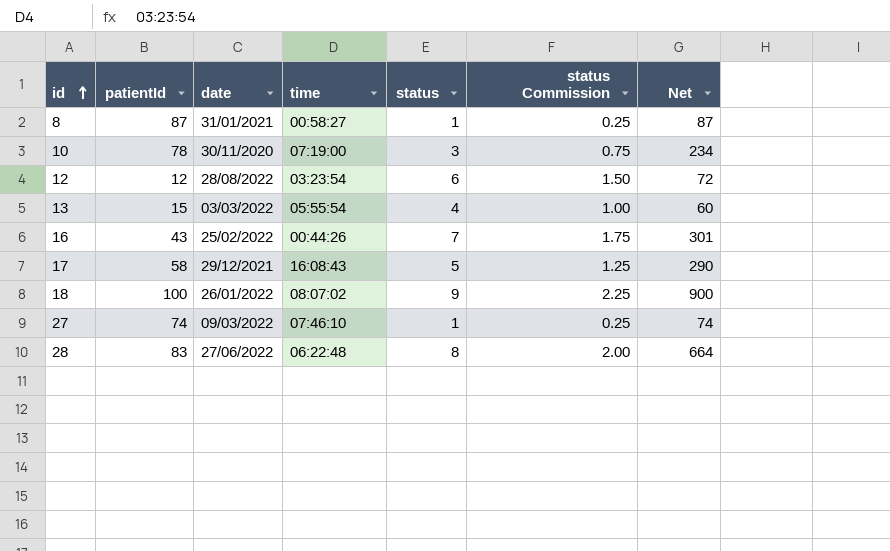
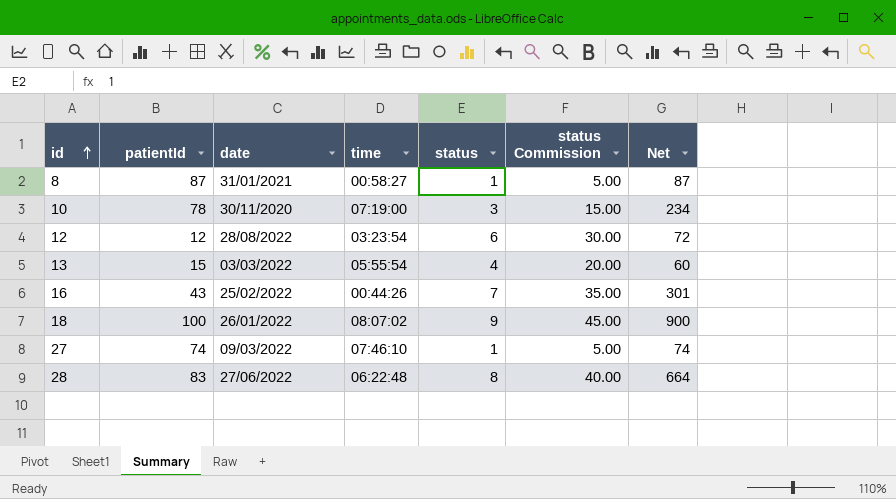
column status Commission | formula: [status] * 0.25 -> [status] * 5
row 17: 58 | 29/12/2021 | 16:08:43 | 5 | 1.25 | 290 -> none

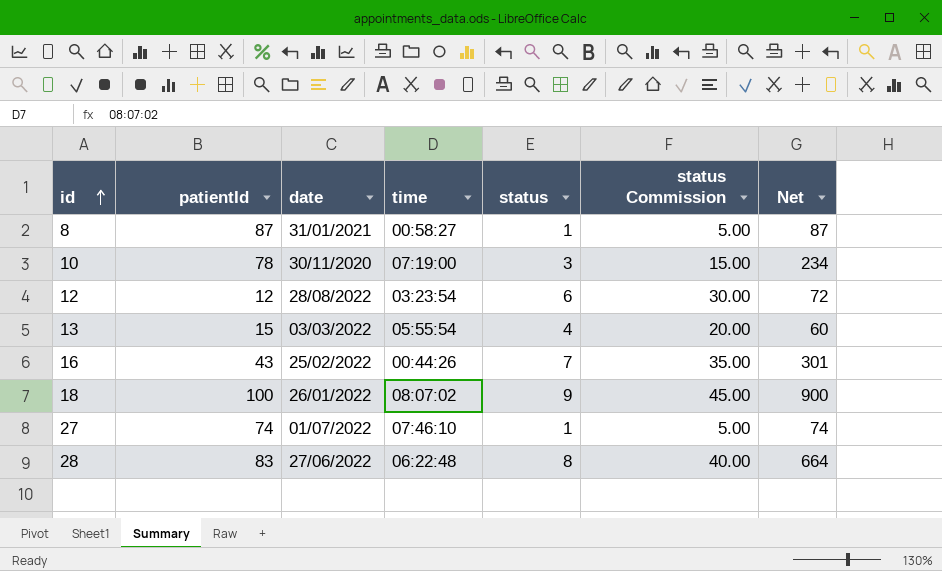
27 | date: 09/03/2022 -> 01/07/2022

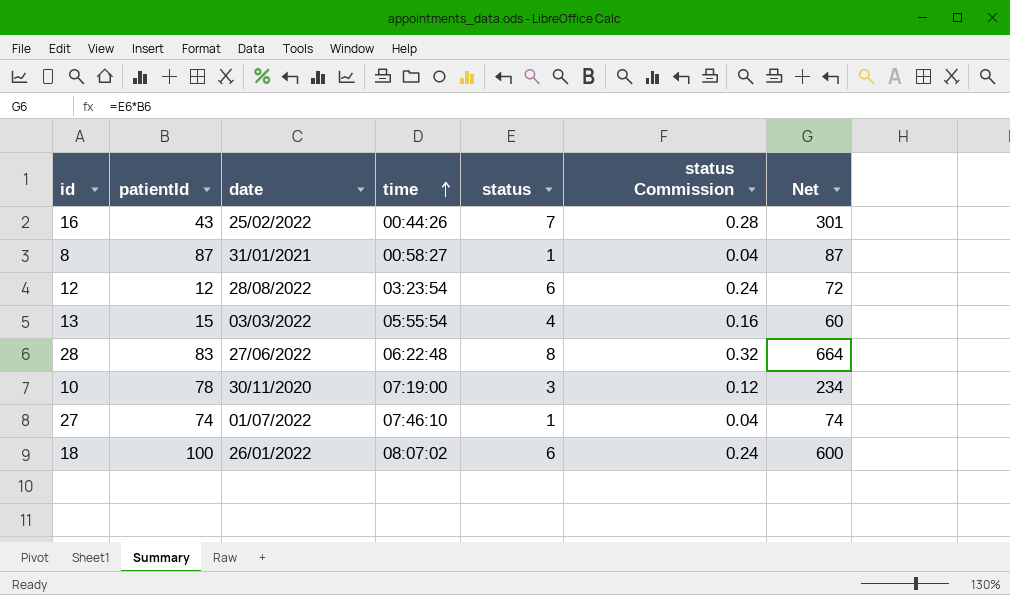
row order: id ascending -> time ascending
column status Commission | formula: [status] * 5 -> [status] * 0.04
18 | status: 9 -> 6
18 | Net: 900 -> 600

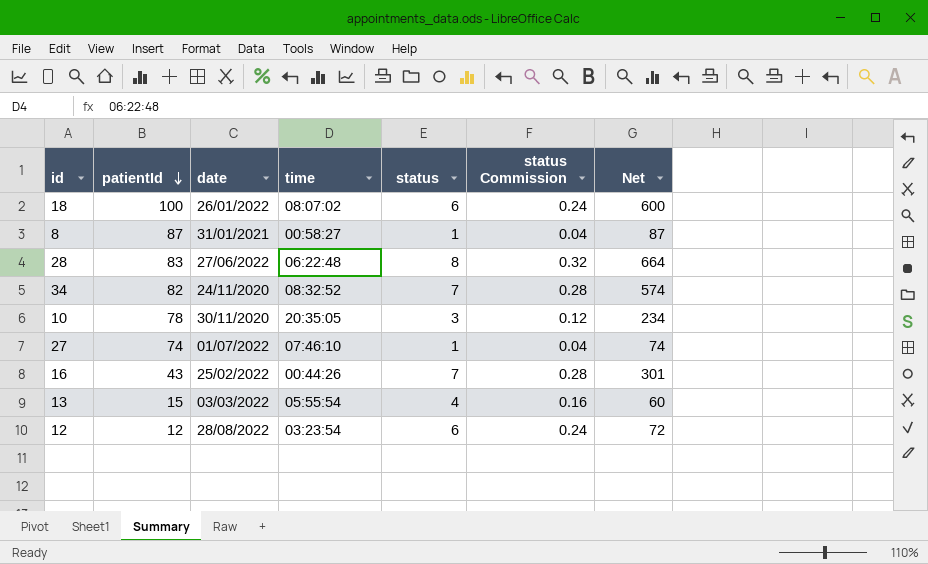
row order: time ascending -> patientId descending
row 34: none -> 82 | 24/11/2020 | 08:32:52 | 7 | 0.28 | 574
10 | time: 07:19:00 -> 20:35:05

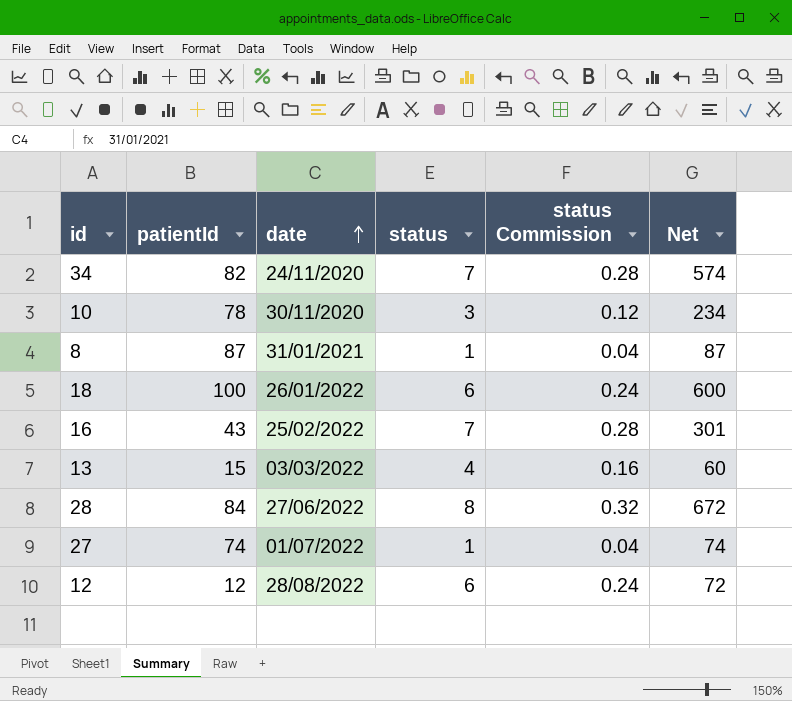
row order: patientId descending -> date ascending
column time | position: 4 -> none
28 | patientId: 83 -> 84
28 | Net: 664 -> 672

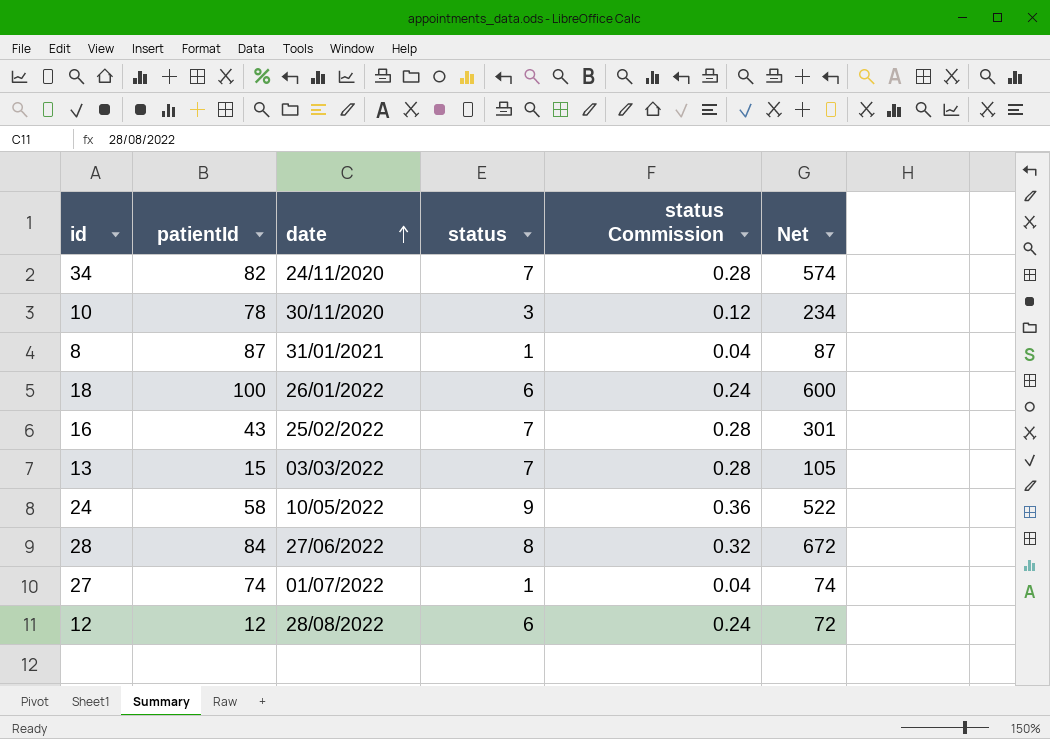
13 | status: 4 -> 7
13 | status Commission: 0.16 -> 0.28
13 | Net: 60 -> 105
row 24: none -> 58 | 10/05/2022 | 9 | 0.36 | 522

